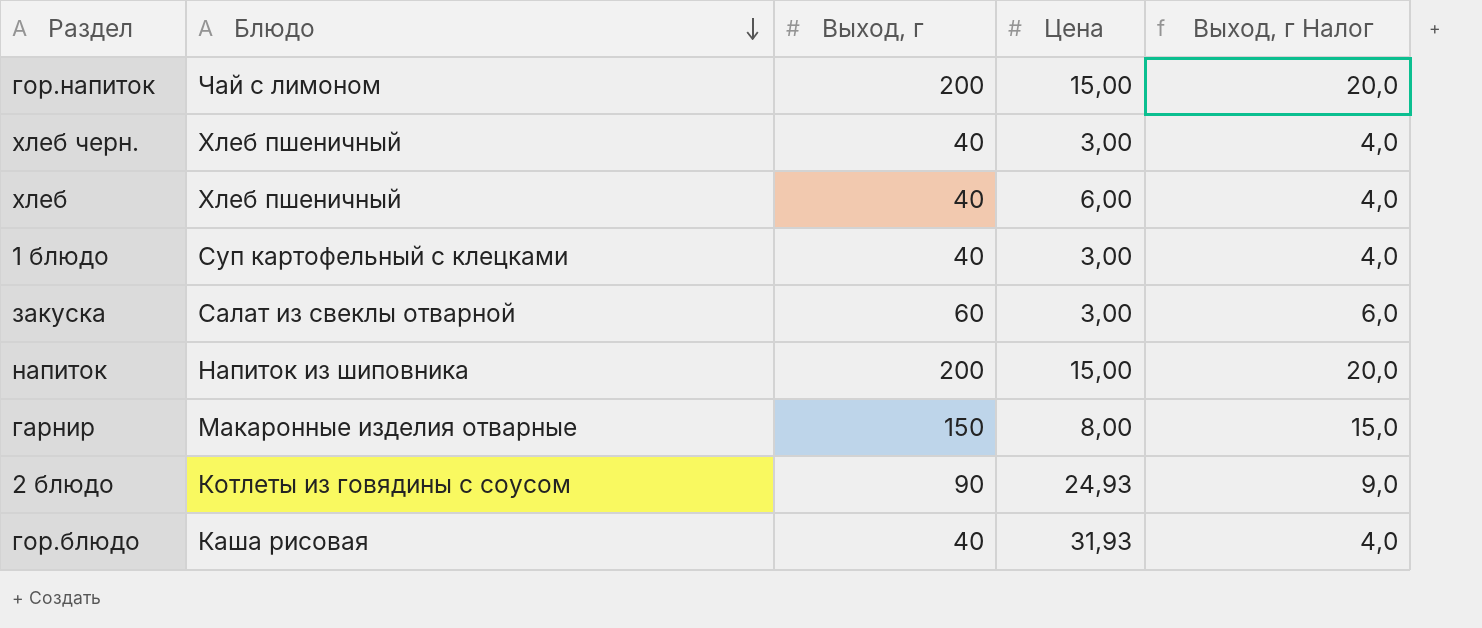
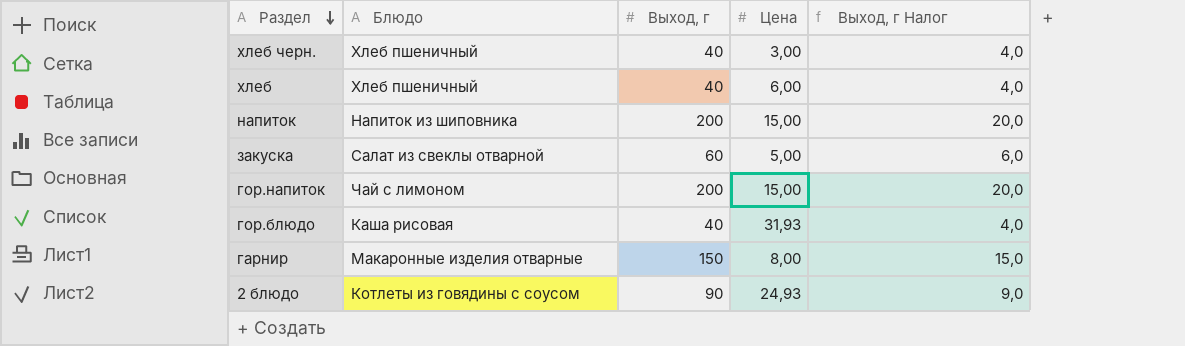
row order: Блюдо descending -> Раздел descending
row 1 блюдо: Суп картофельный с клецками | 40 | 3,00 | 4,0 -> none
закуска | Цена: 3,00 -> 5,00

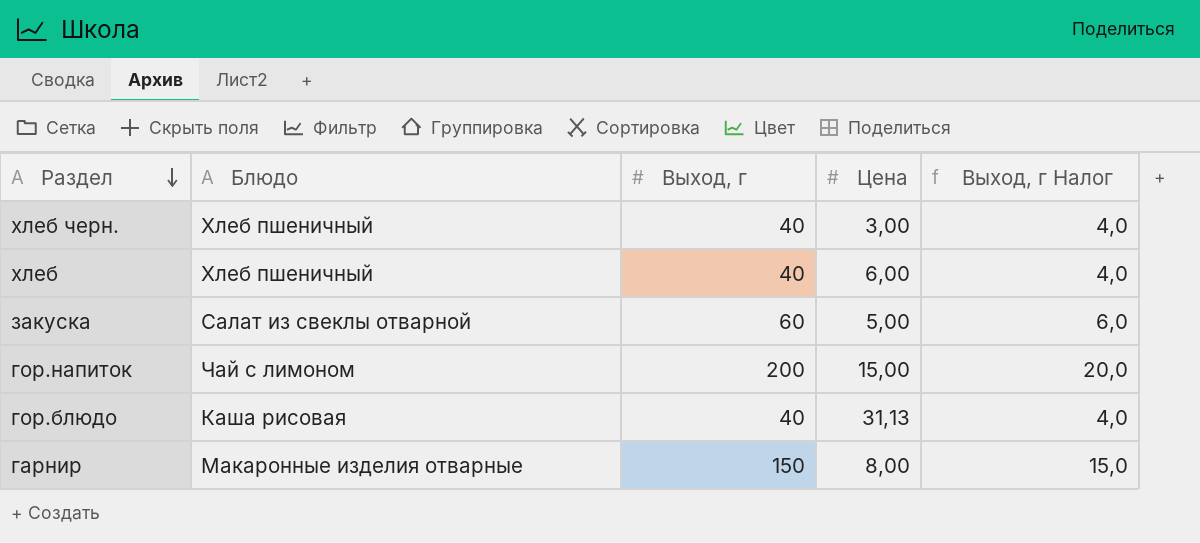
row напиток: Напиток из шиповника | 200 | 15,00 | 20,0 -> none
row 2 блюдо: Котлеты из говядины с соусом | 90 | 24,93 | 9,0 -> none
гор.блюдо | Цена: 31,93 -> 31,13

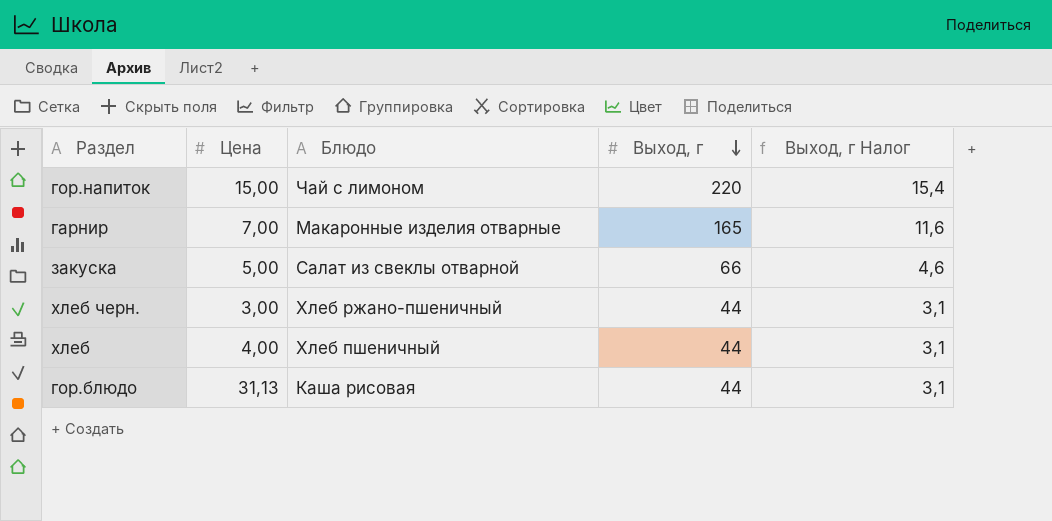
row order: Раздел descending -> Выход, г descending
column Цена | position: 4 -> 2
column Выход, г Налог | formula: [Выход, г] * 0,1 -> [Выход, г] * 0,07
гор.напиток | Выход, г: 200 -> 220
гарнир | Цена: 8,00 -> 7,00
гарнир | Выход, г: 150 -> 165
закуска | Выход, г: 60 -> 66
хлеб черн. | Блюдо: Хлеб пшеничный -> Хлеб ржано-пшеничный
хлеб черн. | Выход, г: 40 -> 44
хлеб | Цена: 6,00 -> 4,00
хлеб | Выход, г: 40 -> 44
гор.блюдо | Выход, г: 40 -> 44

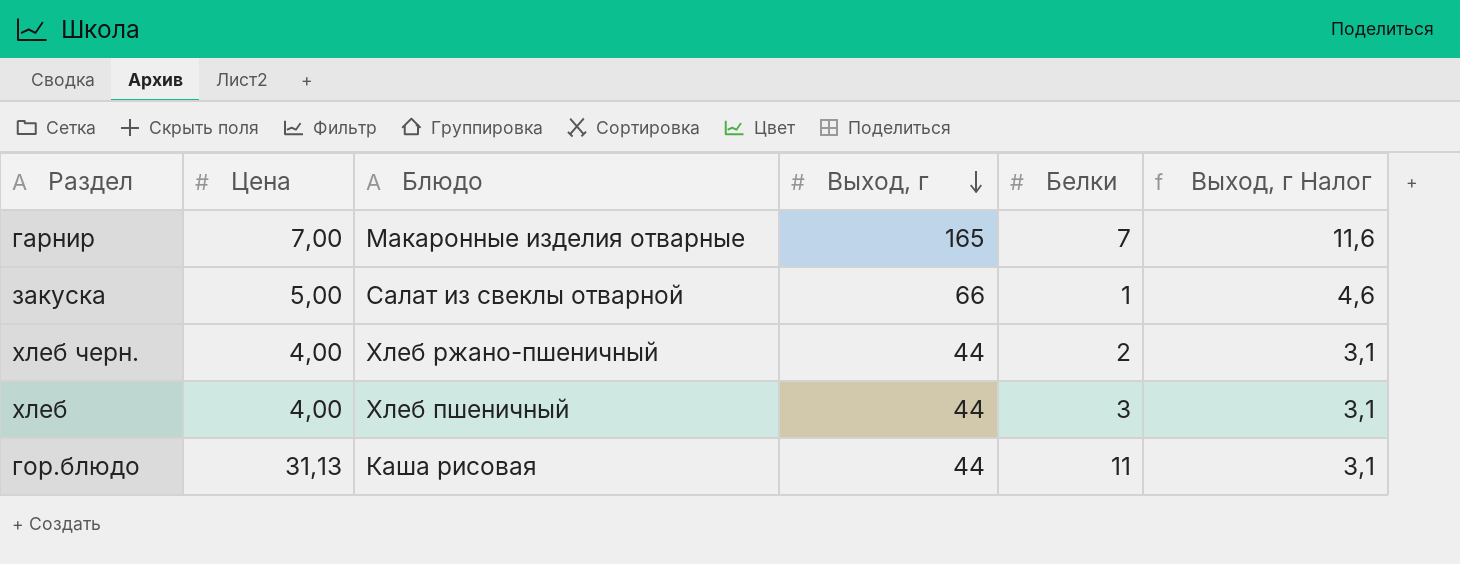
column Белки | position: none -> 5
row гор.напиток: 15,00 | Чай с лимоном | 220 | 15,4 -> none
хлеб черн. | Цена: 3,00 -> 4,00

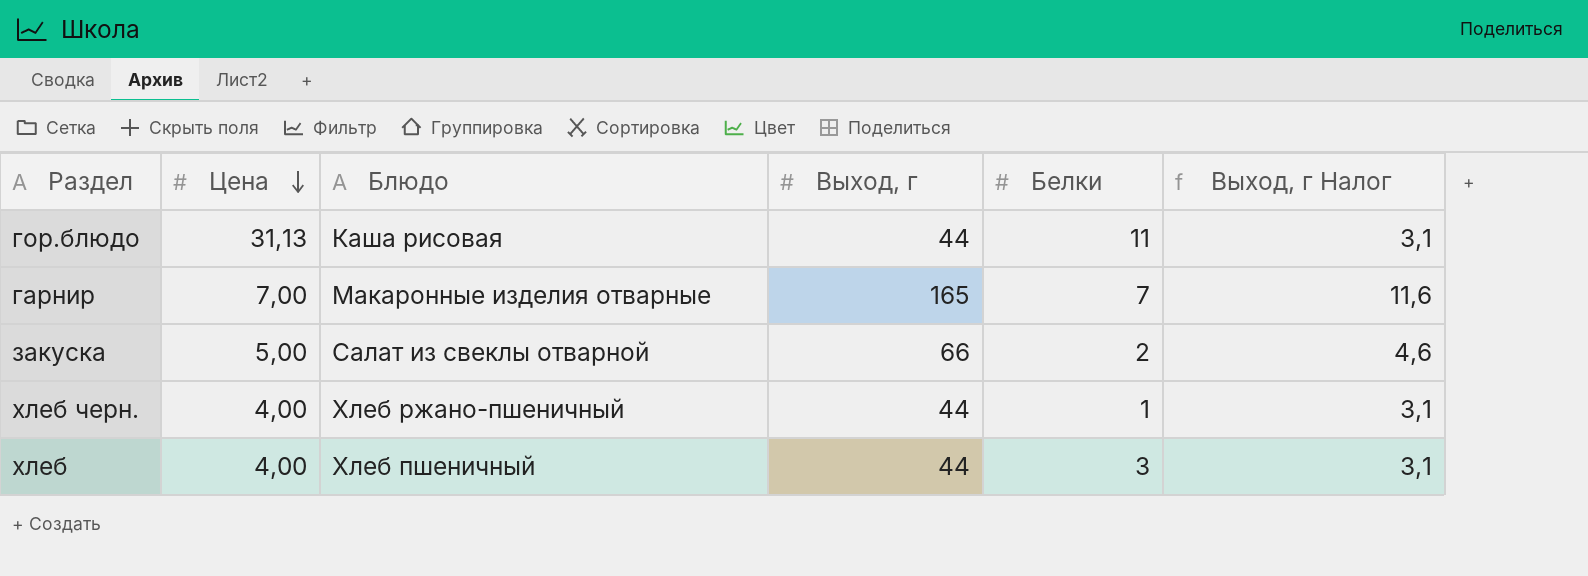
row order: Выход, г descending -> Цена descending
закуска | Белки: 1 -> 2
хлеб черн. | Белки: 2 -> 1

